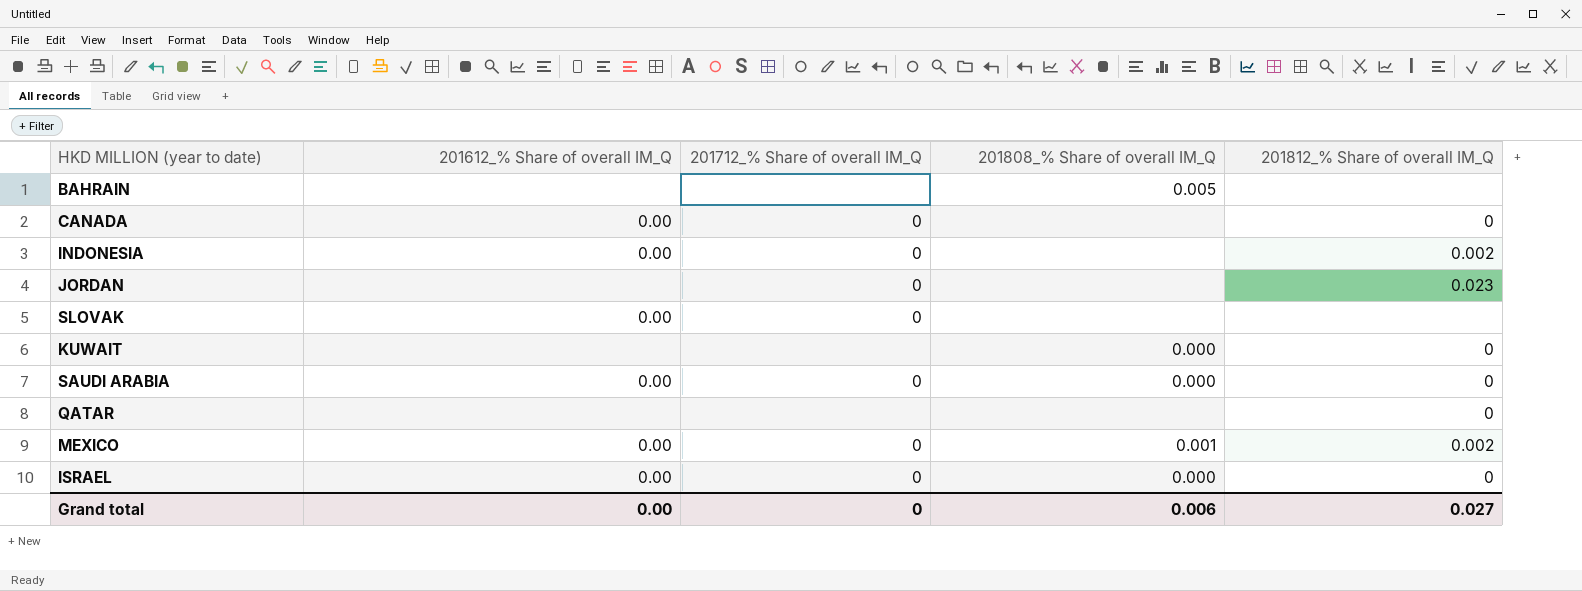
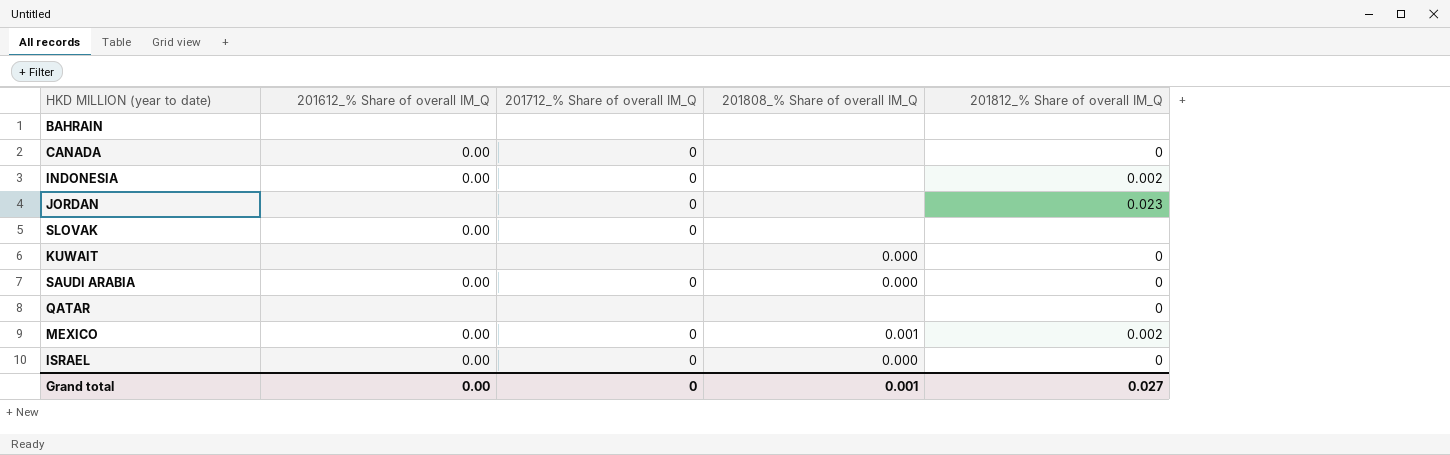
BAHRAIN | 201808_% Share of overall IM_Q: 0.005 -> none
Grand total | 201808_% Share of overall IM_Q: 0.006 -> 0.001

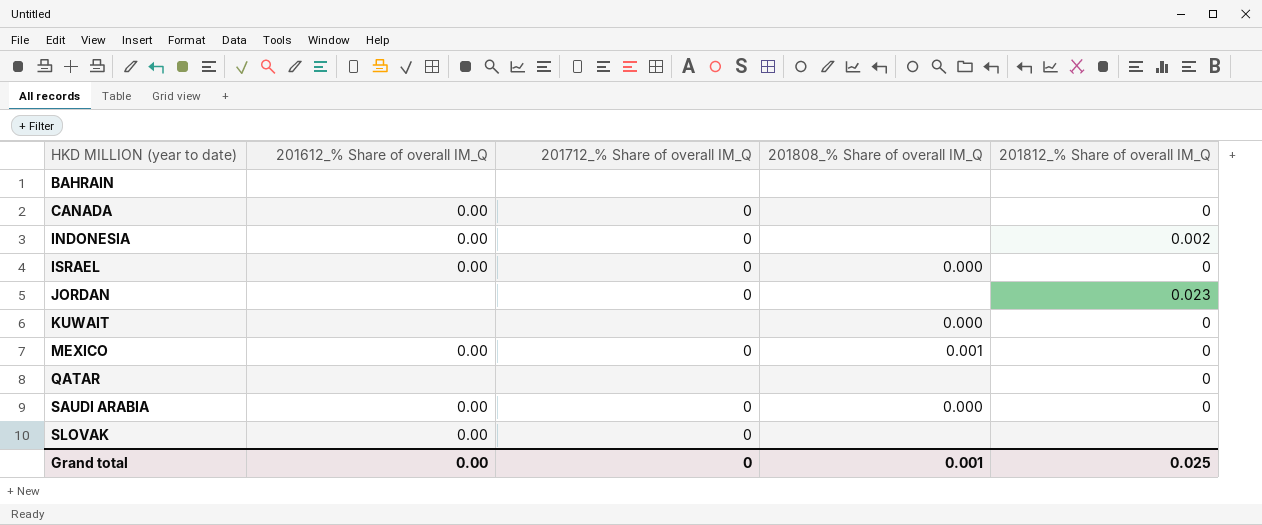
row order: none -> HKD MILLION (year to date) ascending
MEXICO | 201812_% Share of overall IM_Q: 0.002 -> 0
Grand total | 201812_% Share of overall IM_Q: 0.027 -> 0.025

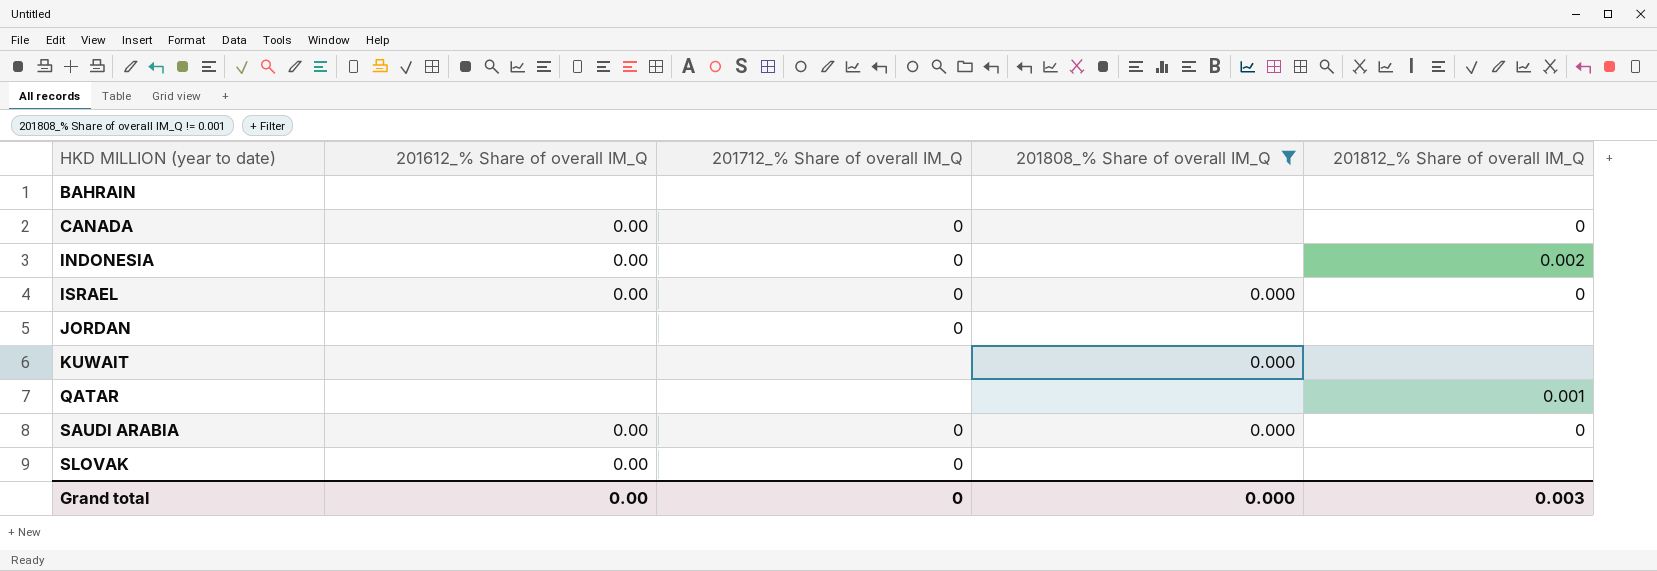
filter: none -> 201808_% Share of overall IM_Q != 0.001
JORDAN | 201812_% Share of overall IM_Q: 0.023 -> none
KUWAIT | 201812_% Share of overall IM_Q: 0 -> none
QATAR | 201812_% Share of overall IM_Q: 0 -> 0.001
Grand total | 201808_% Share of overall IM_Q: 0.001 -> 0.000
Grand total | 201812_% Share of overall IM_Q: 0.025 -> 0.003

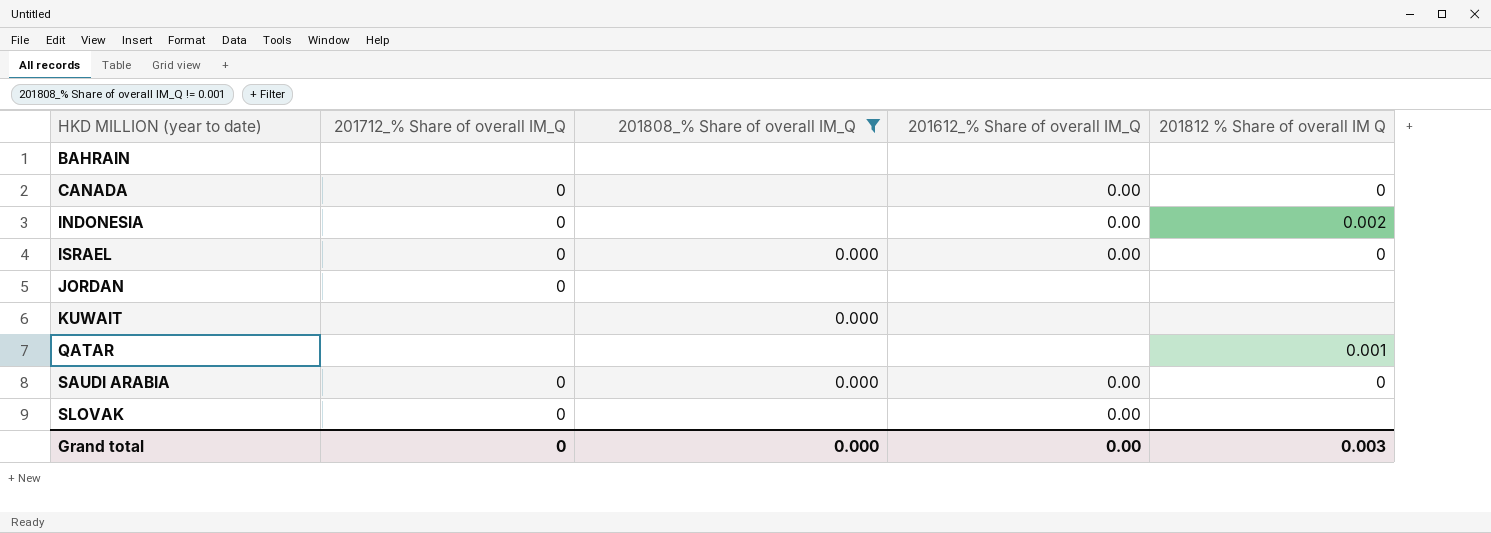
column 201612_% Share of overall IM_Q | position: 2 -> 4
column name: 201812_% Share of overall IM_Q -> 201812 % Share of overall IM Q

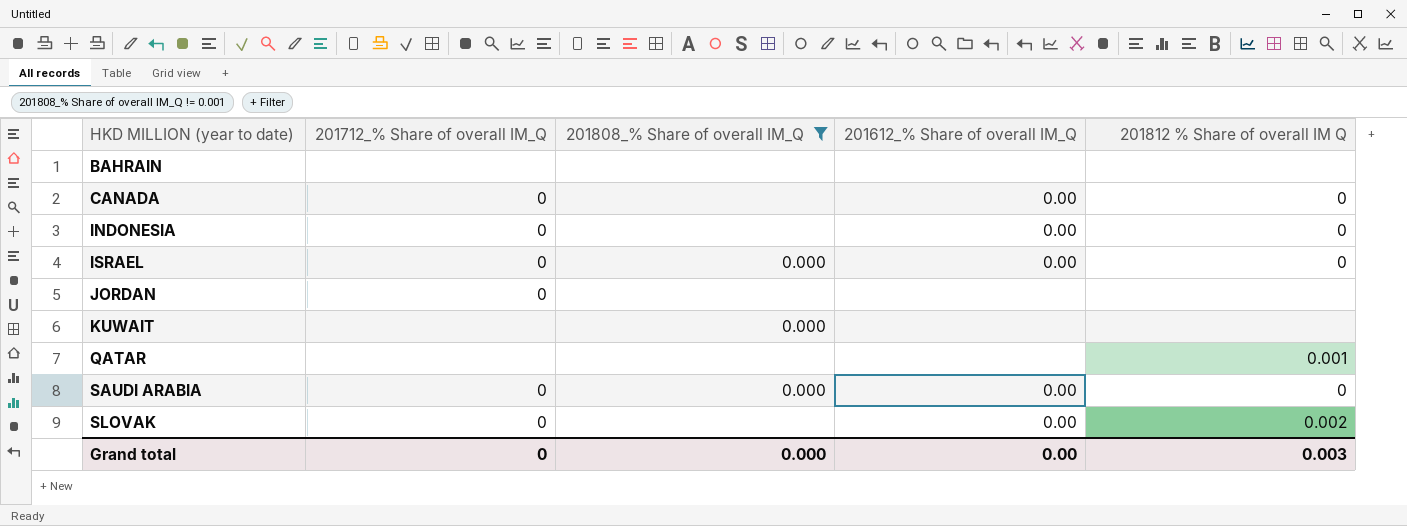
INDONESIA | 201812 % Share of overall IM Q: 0.002 -> 0
SLOVAK | 201812 % Share of overall IM Q: none -> 0.002

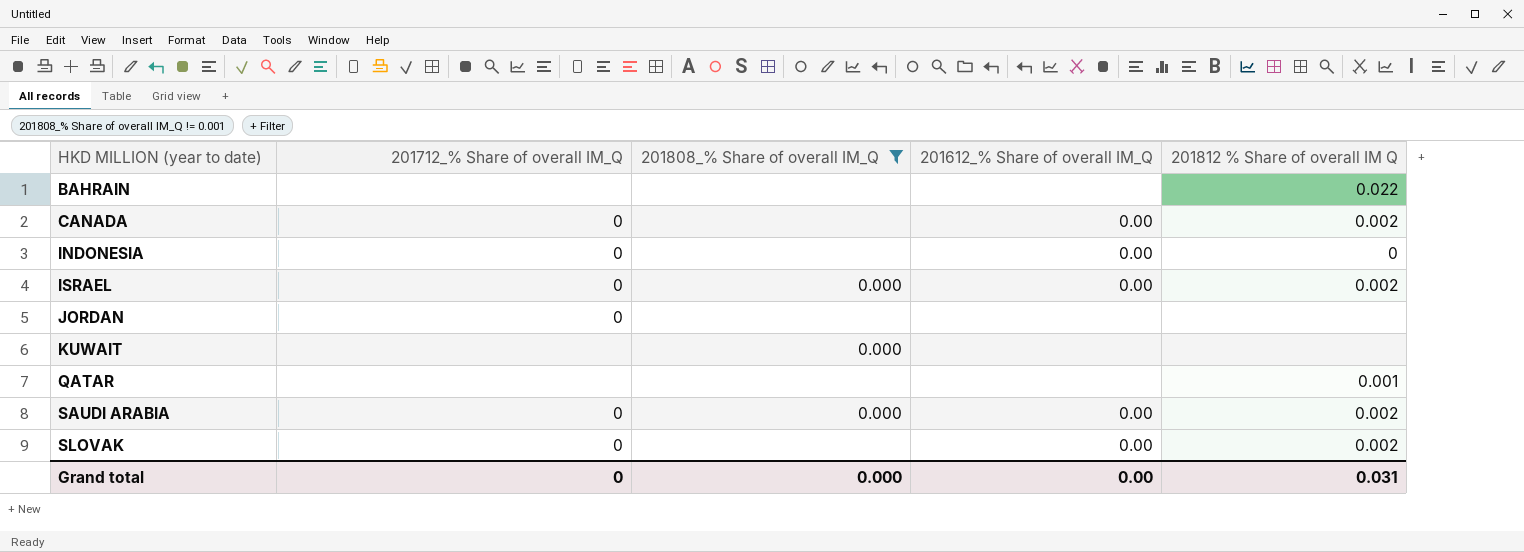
BAHRAIN | 201812 % Share of overall IM Q: none -> 0.022
CANADA | 201812 % Share of overall IM Q: 0 -> 0.002
ISRAEL | 201812 % Share of overall IM Q: 0 -> 0.002
SAUDI ARABIA | 201812 % Share of overall IM Q: 0 -> 0.002
Grand total | 201812 % Share of overall IM Q: 0.003 -> 0.031

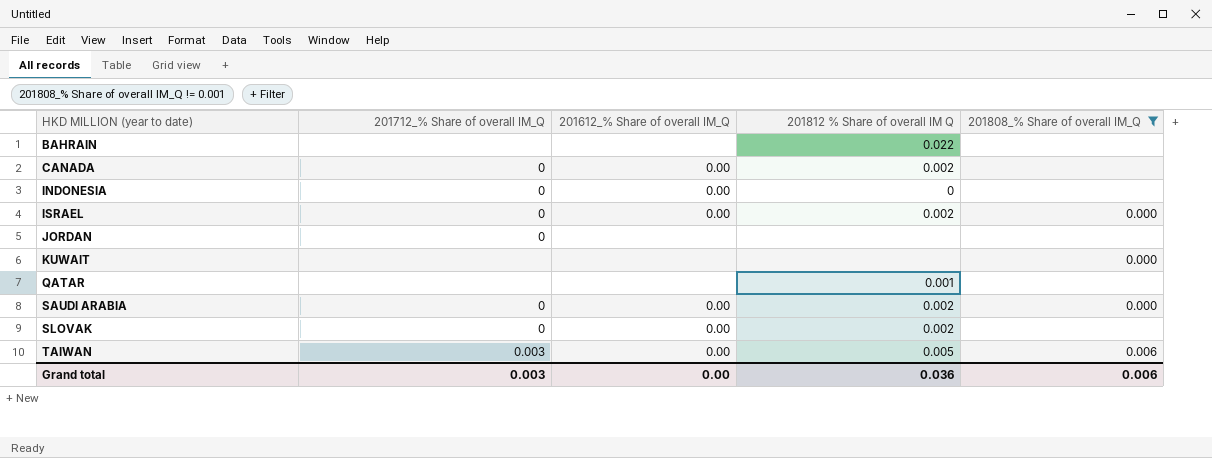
column 201808_% Share of overall IM_Q | position: 3 -> 5
row TAIWAN: none -> 0.003 | 0.00 | 0.005 | 0.006
Grand total | 201712_% Share of overall IM_Q: 0 -> 0.003
Grand total | 201812 % Share of overall IM Q: 0.031 -> 0.036
Grand total | 201808_% Share of overall IM_Q: 0.000 -> 0.006

